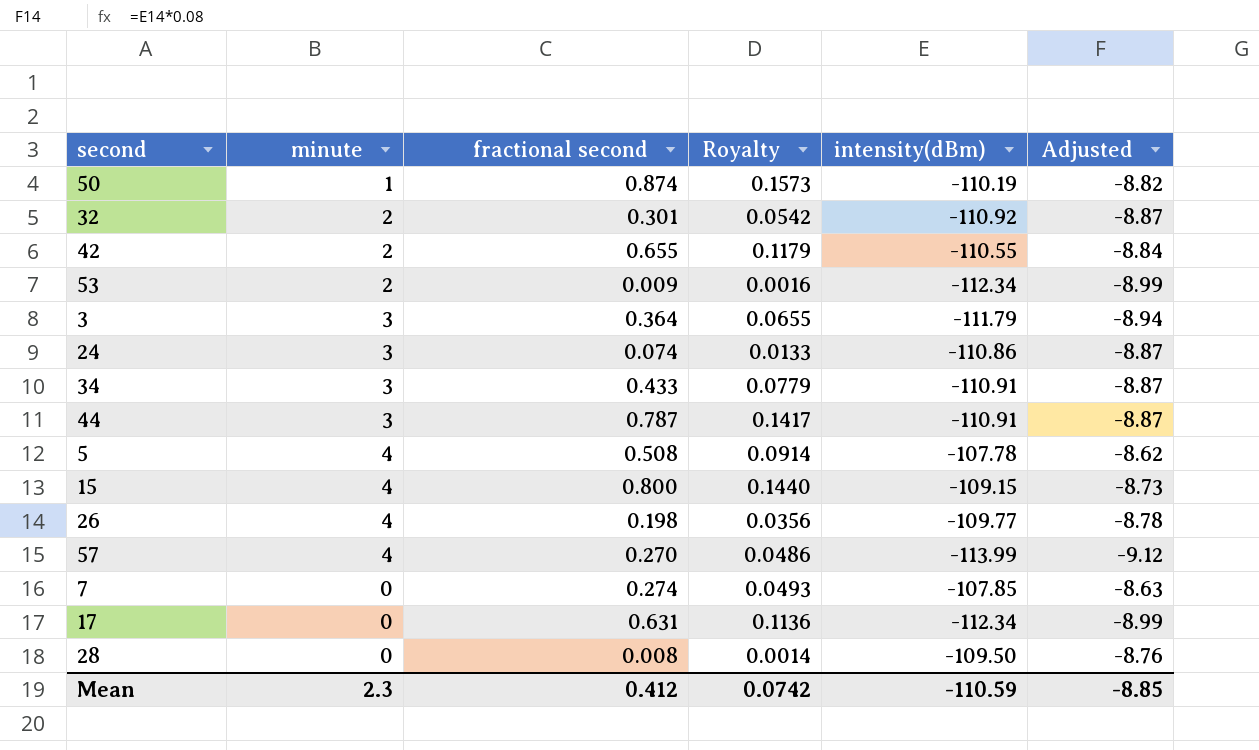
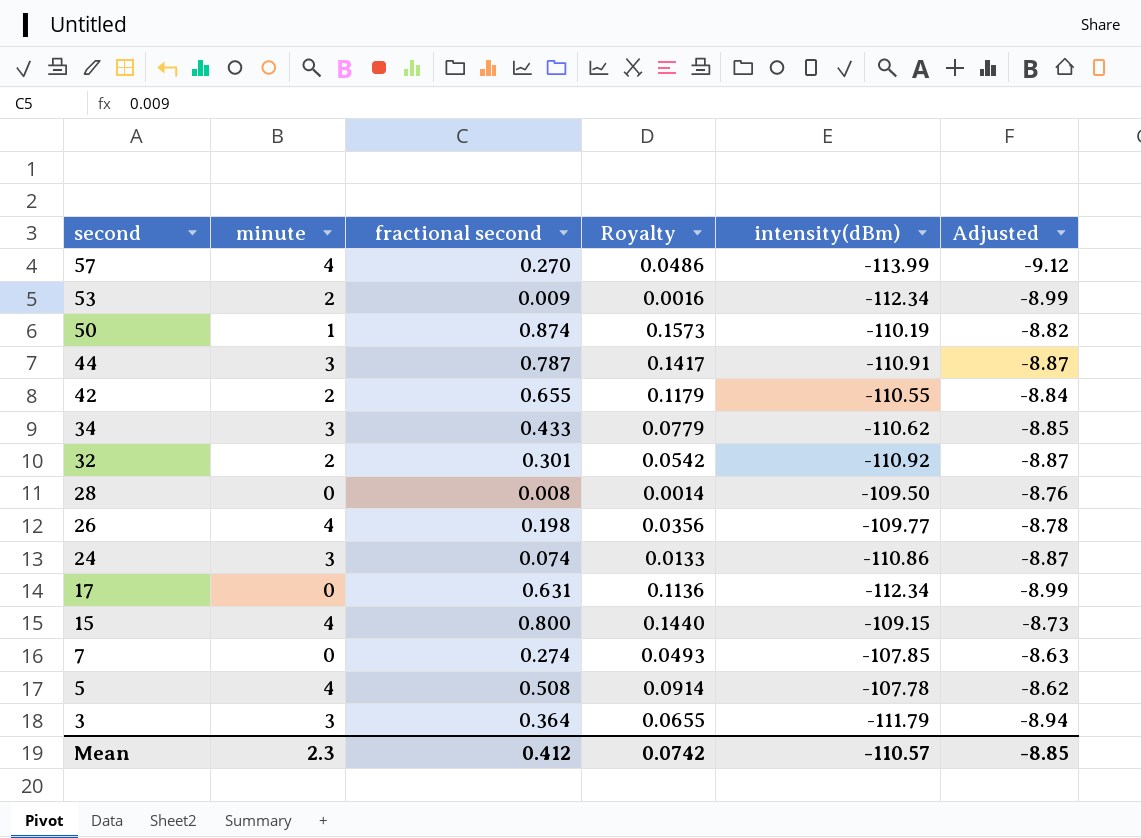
row order: none -> second descending
34 | intensity(dBm): -110.91 -> -110.62
34 | Adjusted: -8.87 -> -8.85
Mean | intensity(dBm): -110.59 -> -110.57

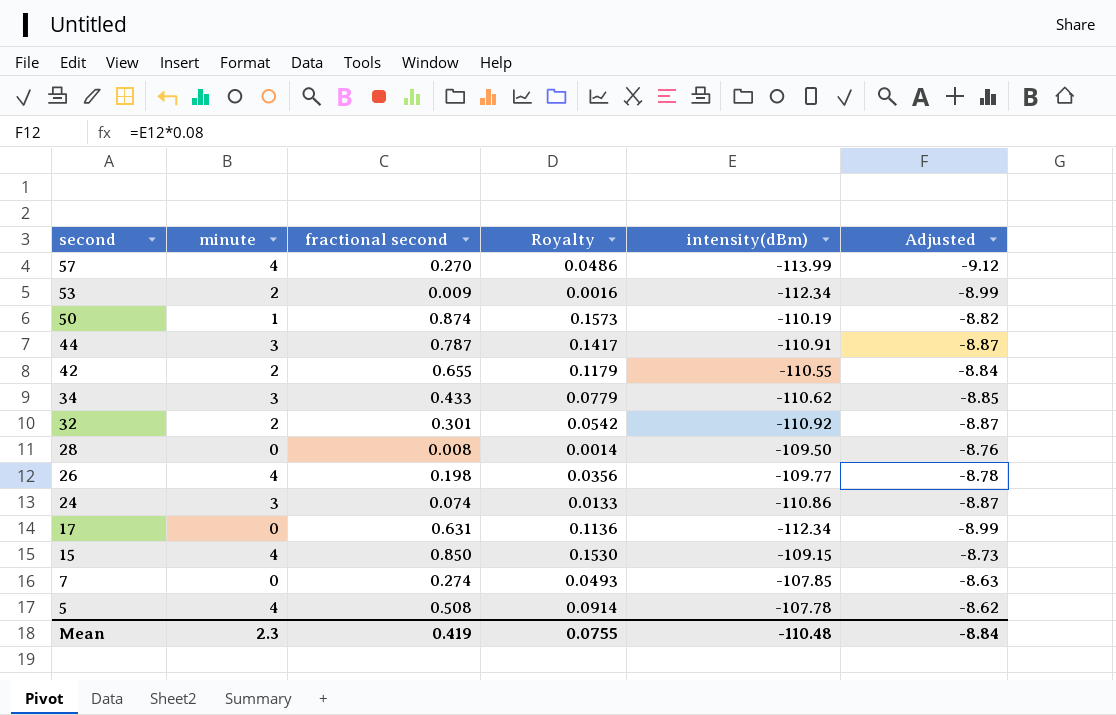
row 3: 3 | 0.364 | 0.0655 | -111.79 | -8.94 -> none
15 | fractional second: 0.800 -> 0.850
15 | Royalty: 0.1440 -> 0.1530
Mean | fractional second: 0.412 -> 0.419
Mean | Royalty: 0.0742 -> 0.0755
Mean | intensity(dBm): -110.57 -> -110.48
Mean | Adjusted: -8.85 -> -8.84

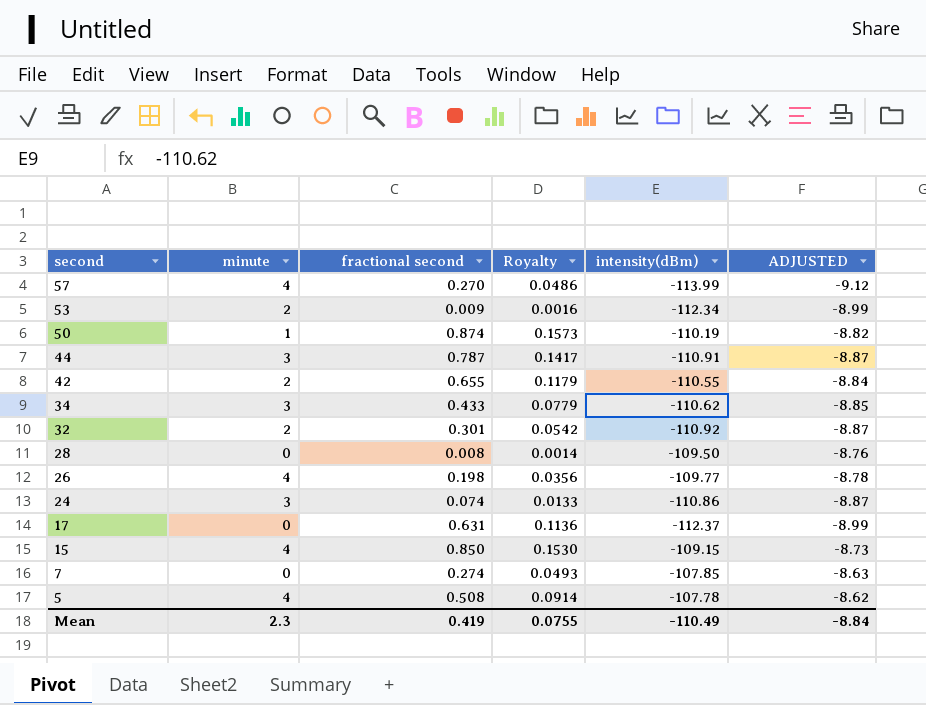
column name: Adjusted -> ADJUSTED
17 | intensity(dBm): -112.34 -> -112.37
Mean | intensity(dBm): -110.48 -> -110.49

